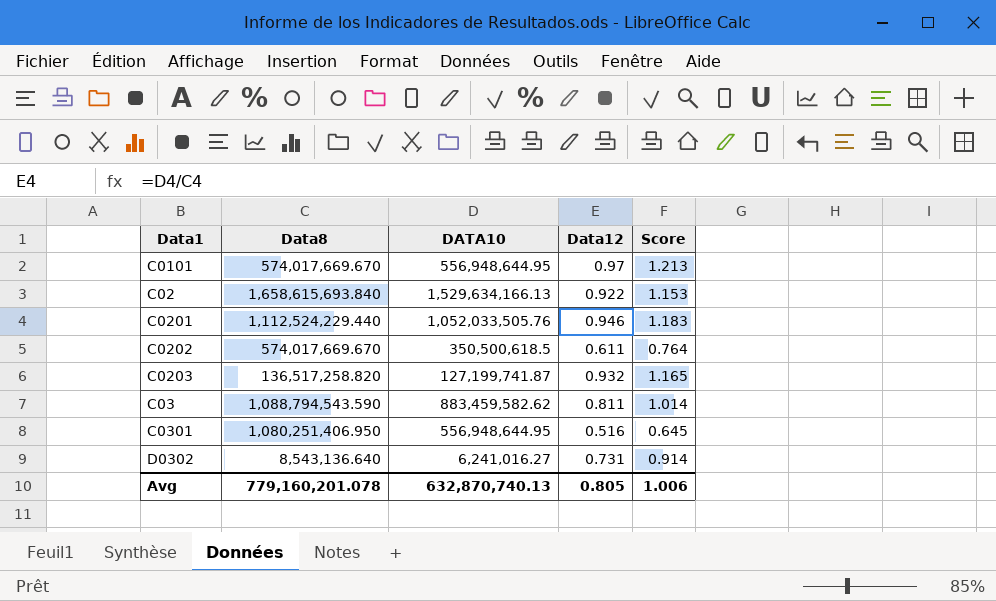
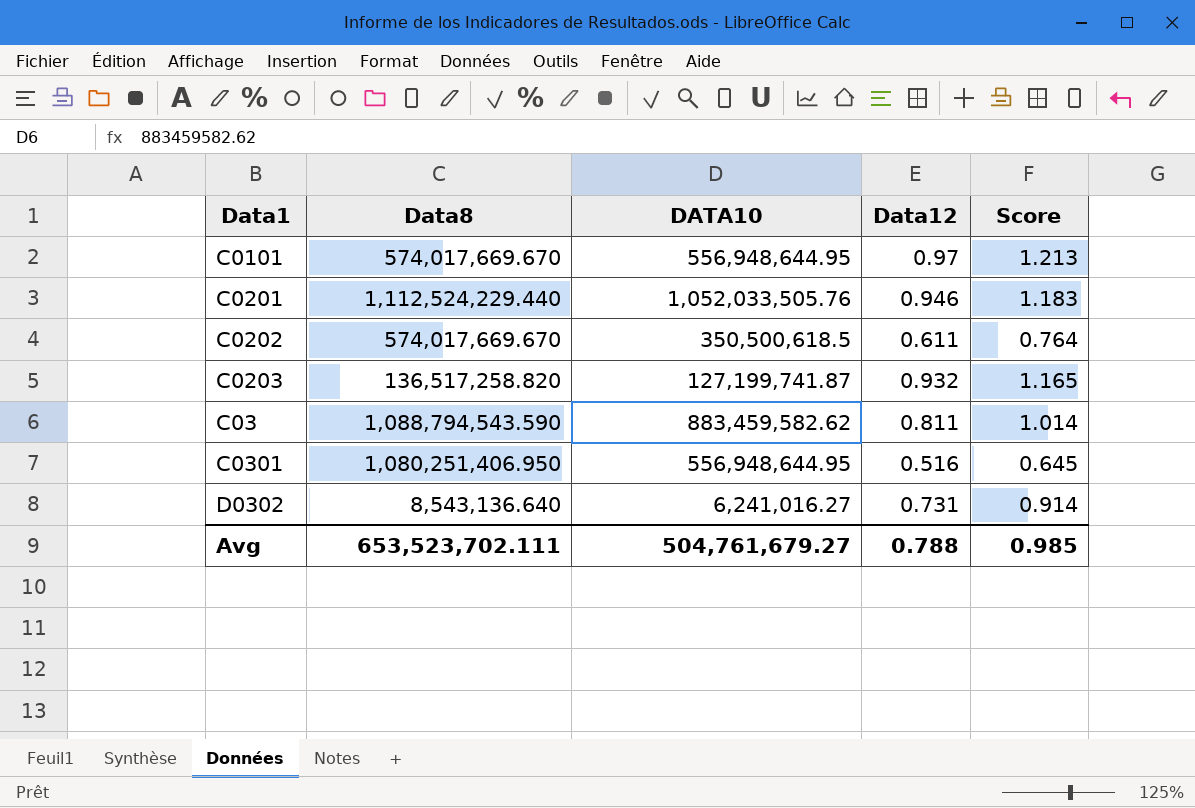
row C02: 1,658,615,693.840 | 1,529,634,166.13 | 0.922 | 1.153 -> none
Avg | Data8: 779,160,201.078 -> 653,523,702.111
Avg | DATA10: 632,870,740.13 -> 504,761,679.27
Avg | Data12: 0.805 -> 0.788
Avg | Score: 1.006 -> 0.985

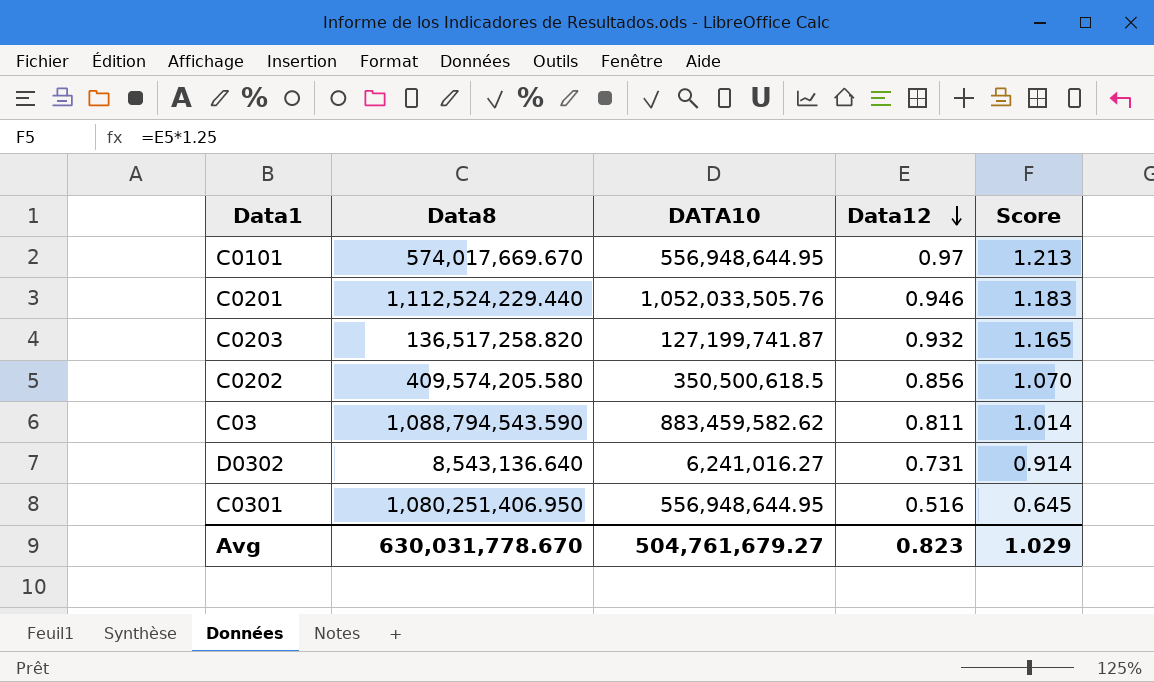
row order: none -> Data12 descending
C0202 | Data8: 574,017,669.670 -> 409,574,205.580
C0202 | Data12: 0.611 -> 0.856
C0202 | Score: 0.764 -> 1.070
Avg | Data8: 653,523,702.111 -> 630,031,778.670
Avg | Data12: 0.788 -> 0.823
Avg | Score: 0.985 -> 1.029

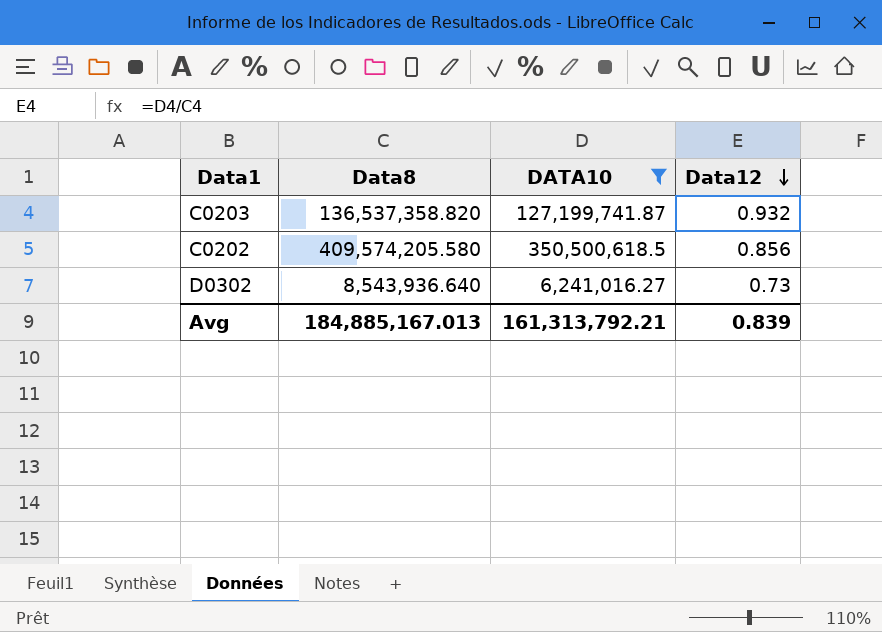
filter: none -> DATA10 <= 350,500,618.5
column Score | formula: [Data12] * 1.25 -> none
C0203 | Data8: 136,517,258.820 -> 136,537,358.820
D0302 | Data8: 8,543,136.640 -> 8,543,936.640
D0302 | Data12: 0.731 -> 0.73
Avg | Data8: 630,031,778.670 -> 184,885,167.013
Avg | DATA10: 504,761,679.27 -> 161,313,792.21
Avg | Data12: 0.823 -> 0.839

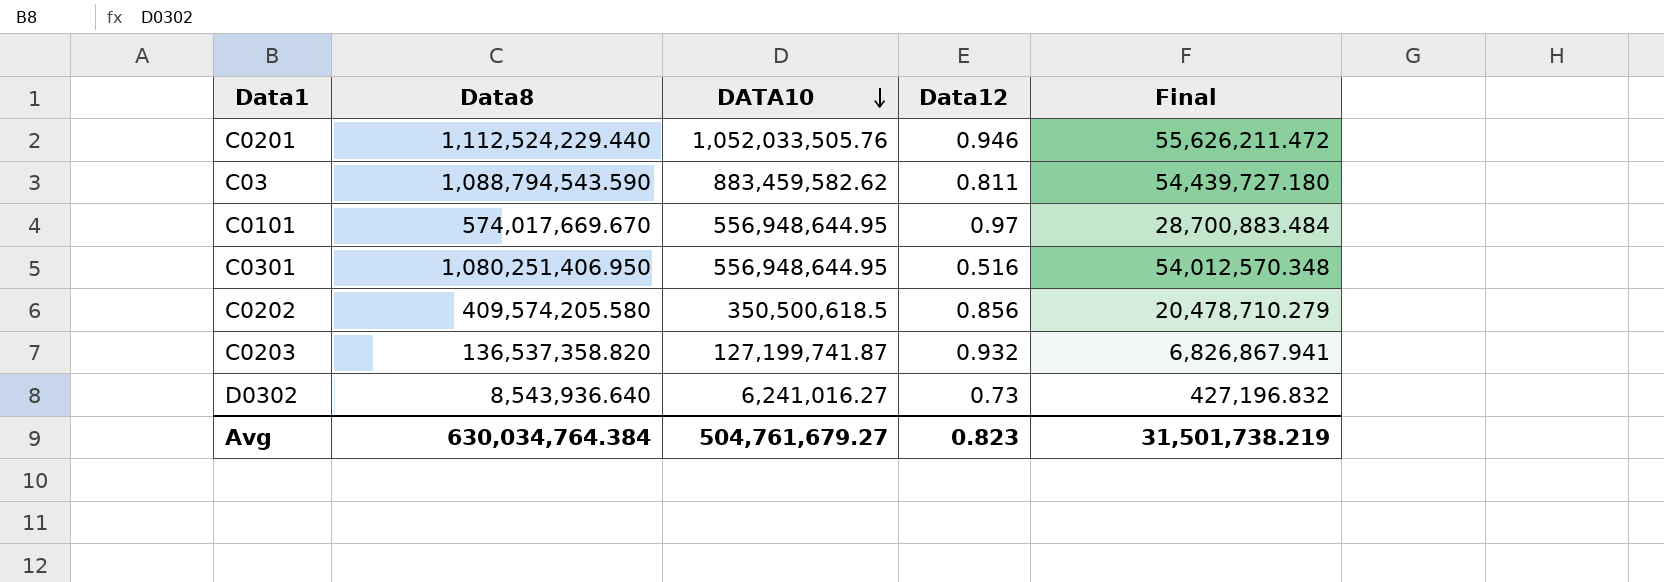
filter: DATA10 <= 350,500,618.5 -> none
row order: Data12 descending -> DATA10 descending
column Final | formula: none -> [Data8] * 0.05
Avg | Data8: 184,885,167.013 -> 630,034,764.384
Avg | DATA10: 161,313,792.21 -> 504,761,679.27
Avg | Data12: 0.839 -> 0.823

